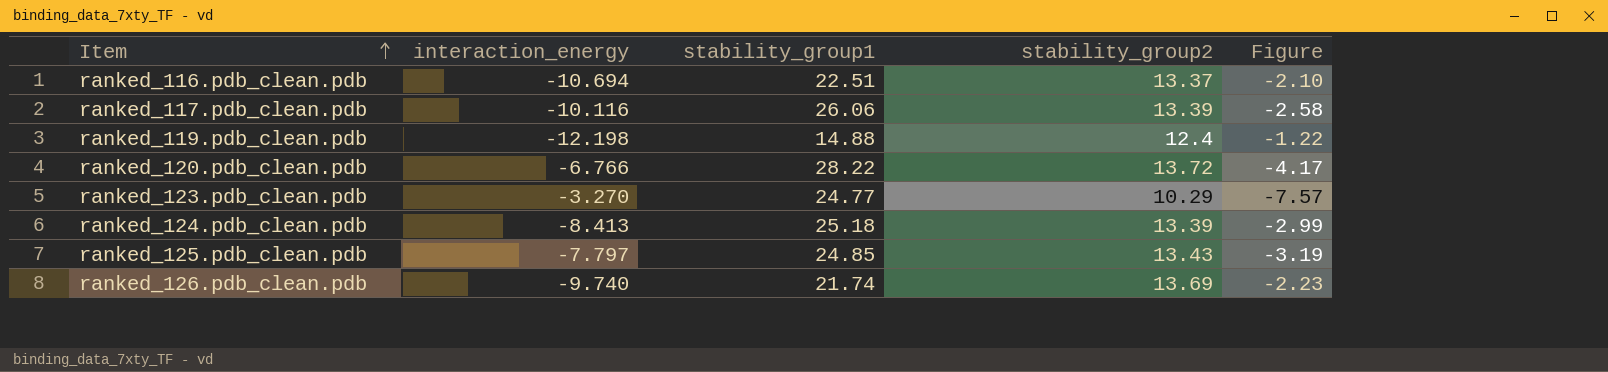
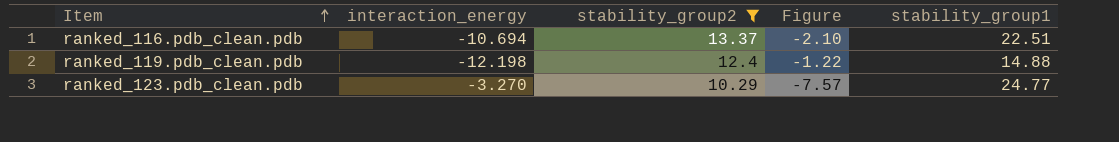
filter: none -> stability_group2 <= 13.37
column stability_group1 | position: 3 -> 5

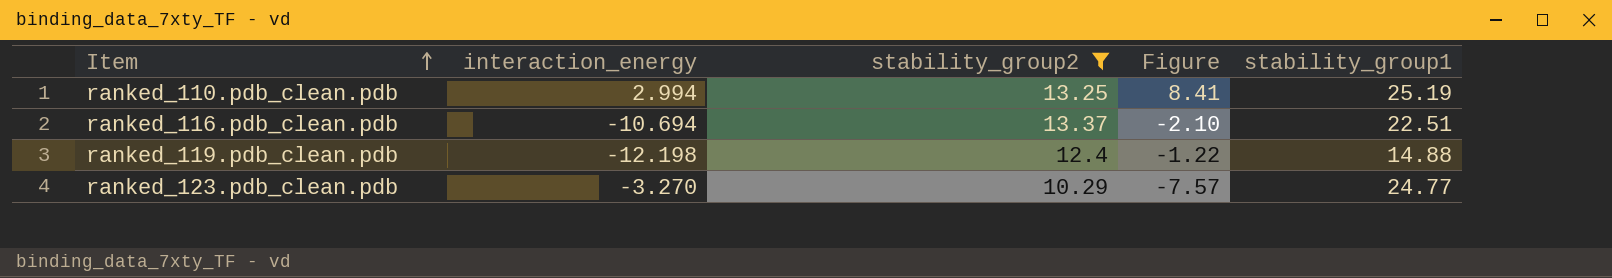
row ranked_110.pdb_clean.pdb: none -> 2.994 | 13.25 | 8.41 | 25.19

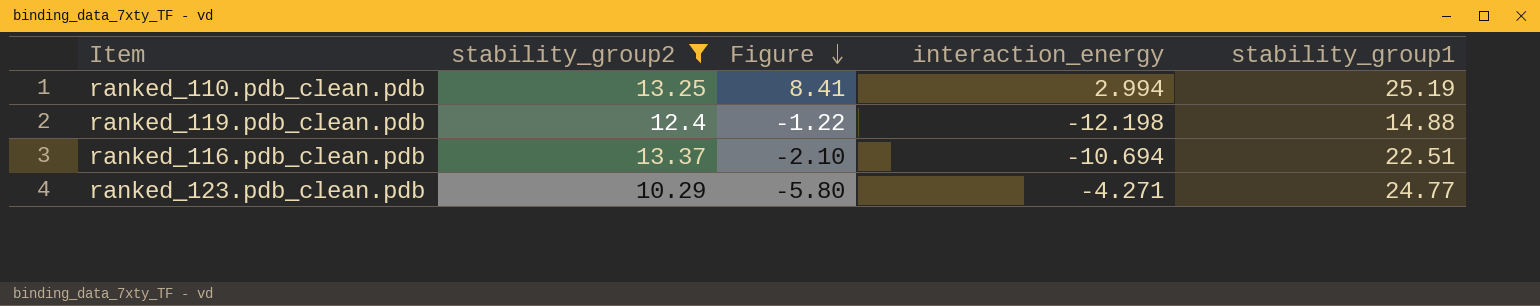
row order: Item ascending -> Figure descending
column interaction_energy | position: 2 -> 4
ranked_123.pdb_clean.pdb | Figure: -7.57 -> -5.80
ranked_123.pdb_clean.pdb | interaction_energy: -3.270 -> -4.271

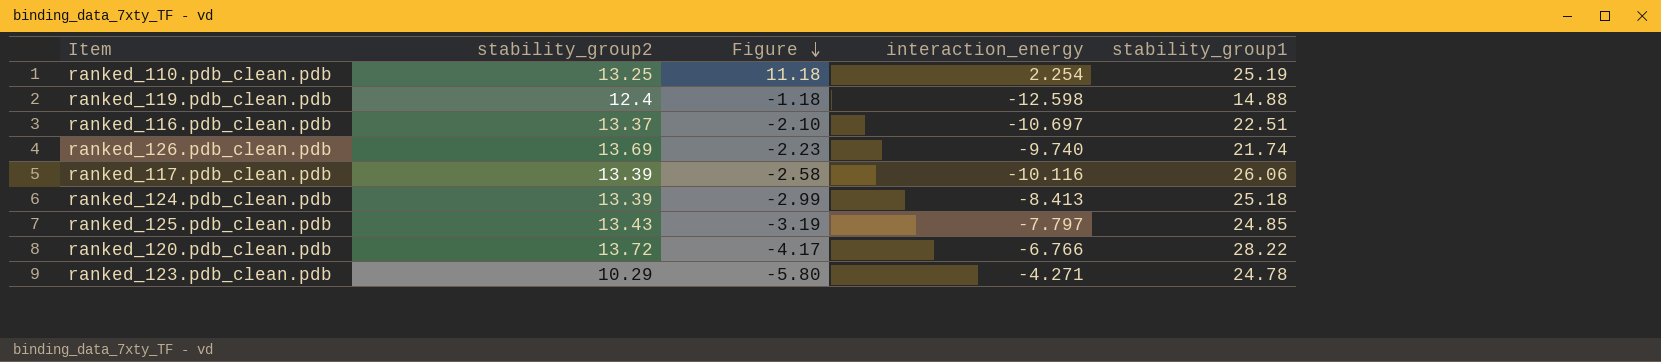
filter: stability_group2 <= 13.37 -> none
ranked_110.pdb_clean.pdb | Figure: 8.41 -> 11.18
ranked_110.pdb_clean.pdb | interaction_energy: 2.994 -> 2.254
ranked_119.pdb_clean.pdb | Figure: -1.22 -> -1.18
ranked_119.pdb_clean.pdb | interaction_energy: -12.198 -> -12.598
ranked_116.pdb_clean.pdb | interaction_energy: -10.694 -> -10.697
ranked_123.pdb_clean.pdb | stability_group1: 24.77 -> 24.78

